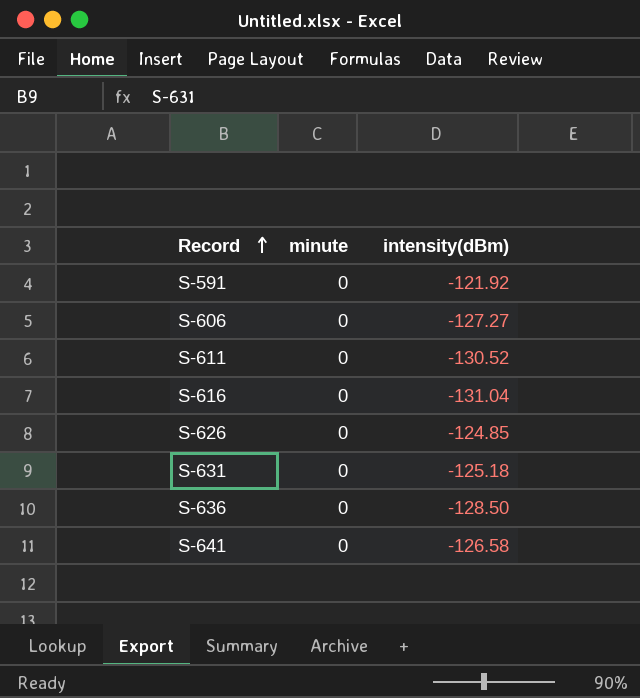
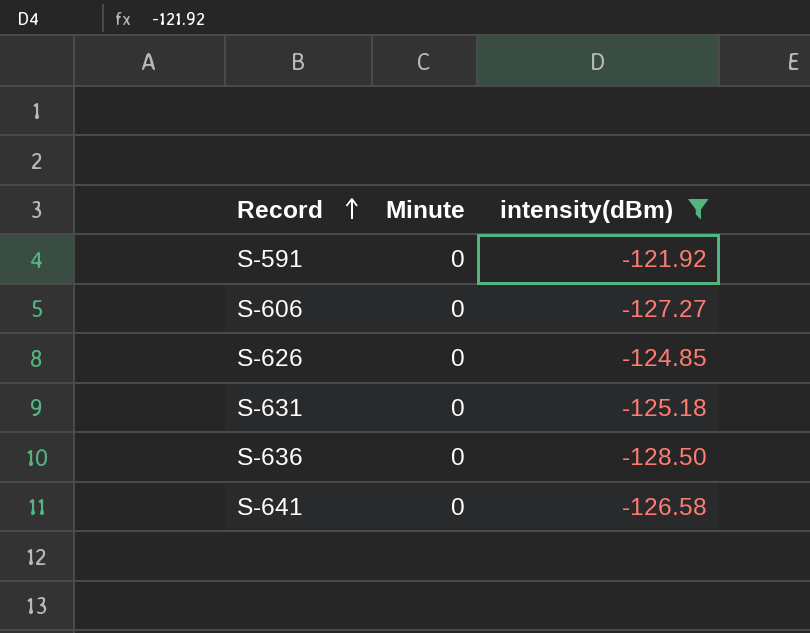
filter: none -> intensity(dBm) >= -128.50
column name: minute -> Minute

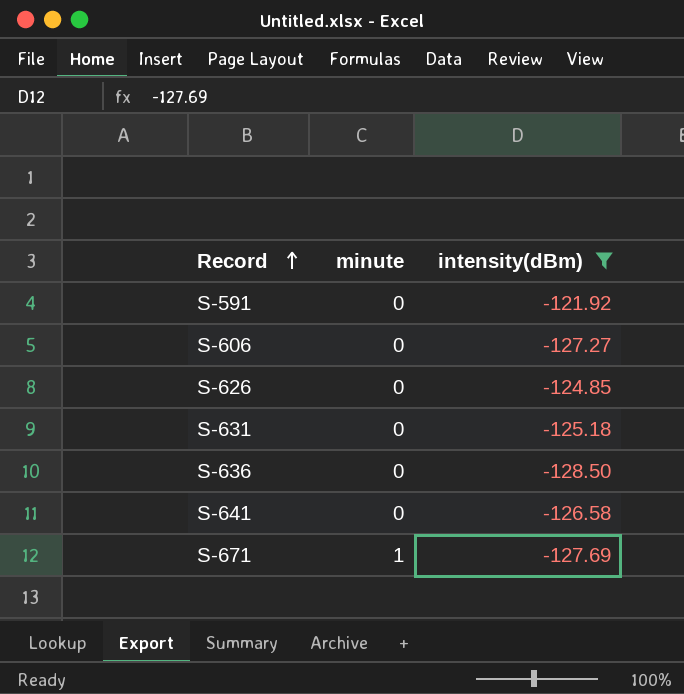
column name: Minute -> minute
row S-671: none -> 1 | -127.69

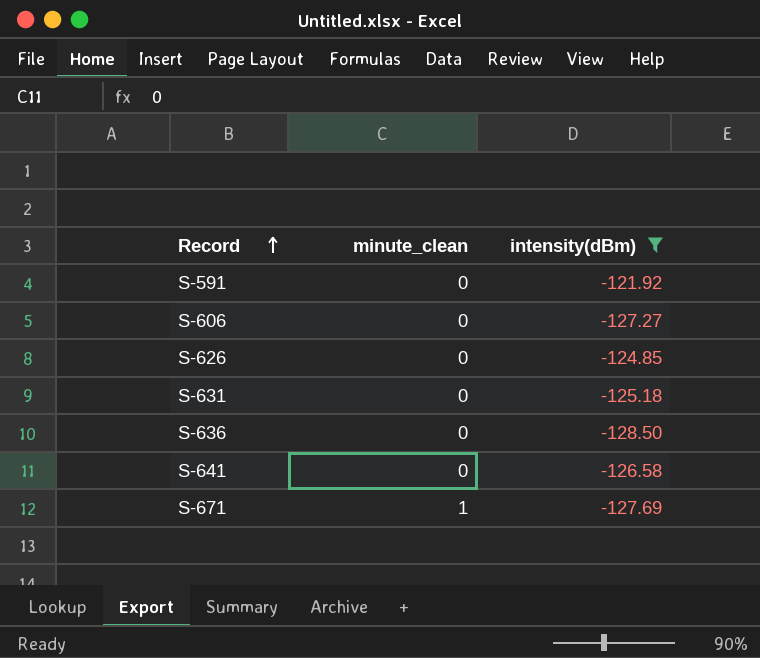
column name: minute -> minute_clean

